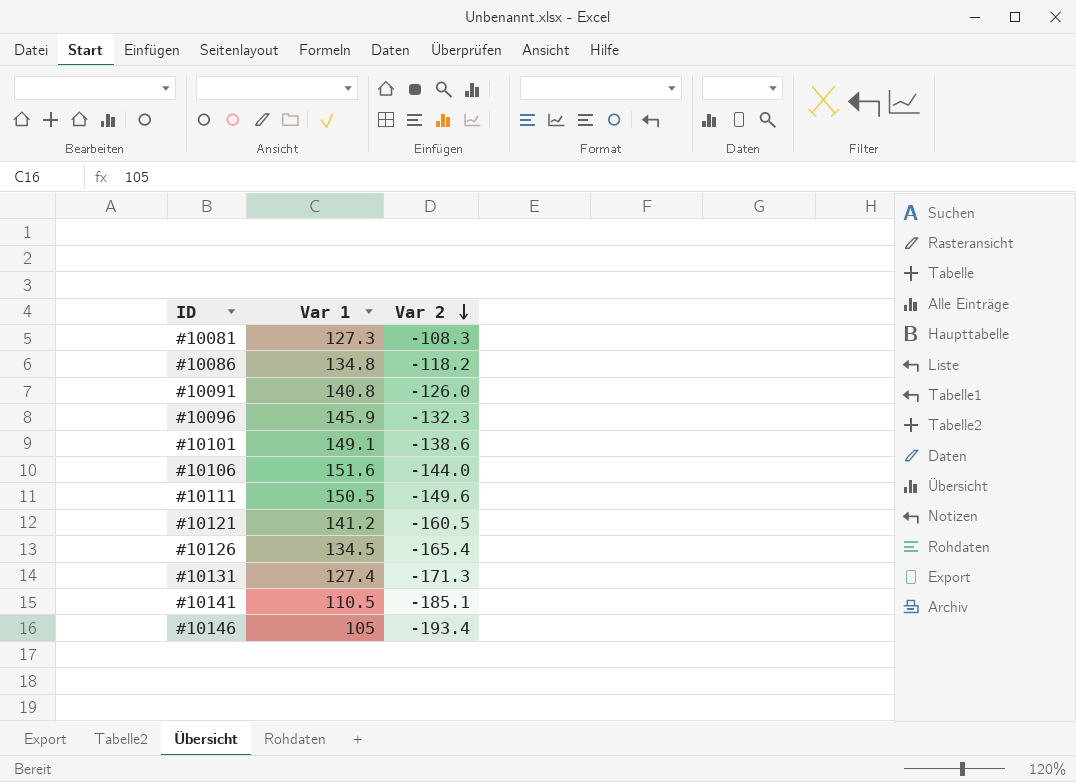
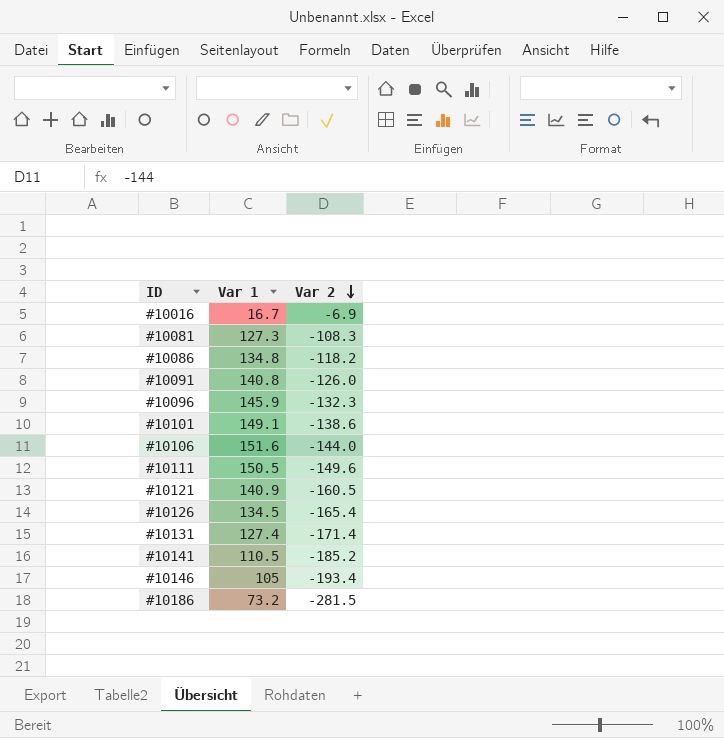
row #10016: none -> 16.7 | -6.9
#10121 | Var 1: 141.2 -> 140.9
#10131 | Var 2: -171.3 -> -171.4
#10141 | Var 2: -185.1 -> -185.2
row #10186: none -> 73.2 | -281.5

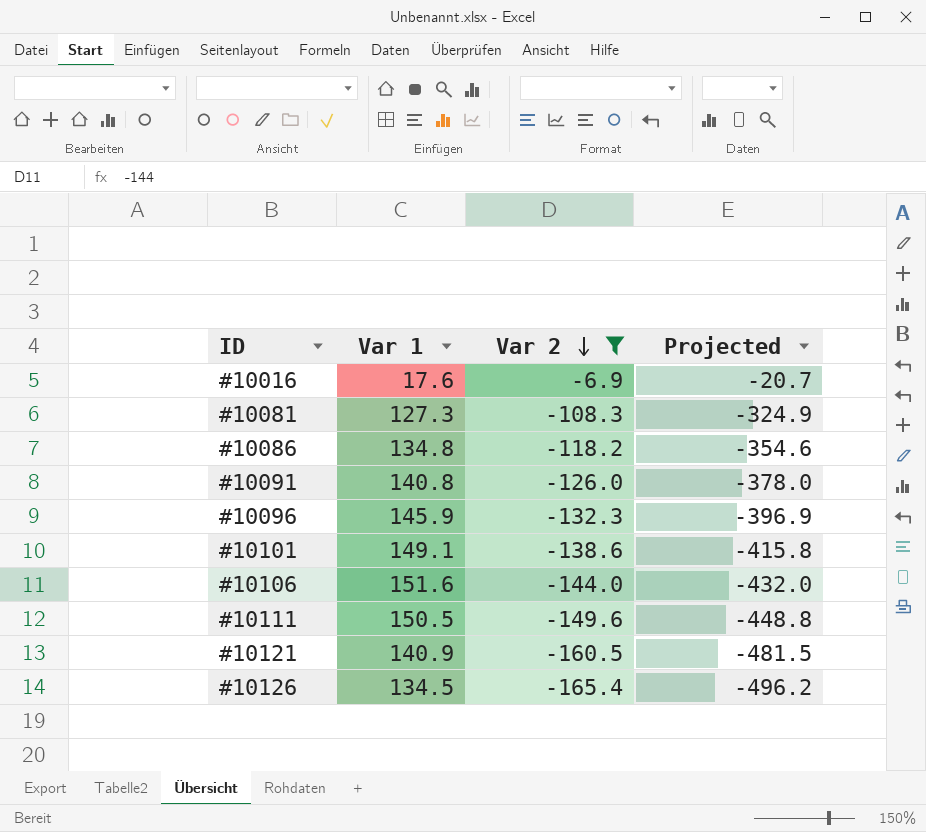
filter: none -> Var 2 >= -165.4
column Projected | formula: none -> [Var 2] * 3
#10016 | Var 1: 16.7 -> 17.6

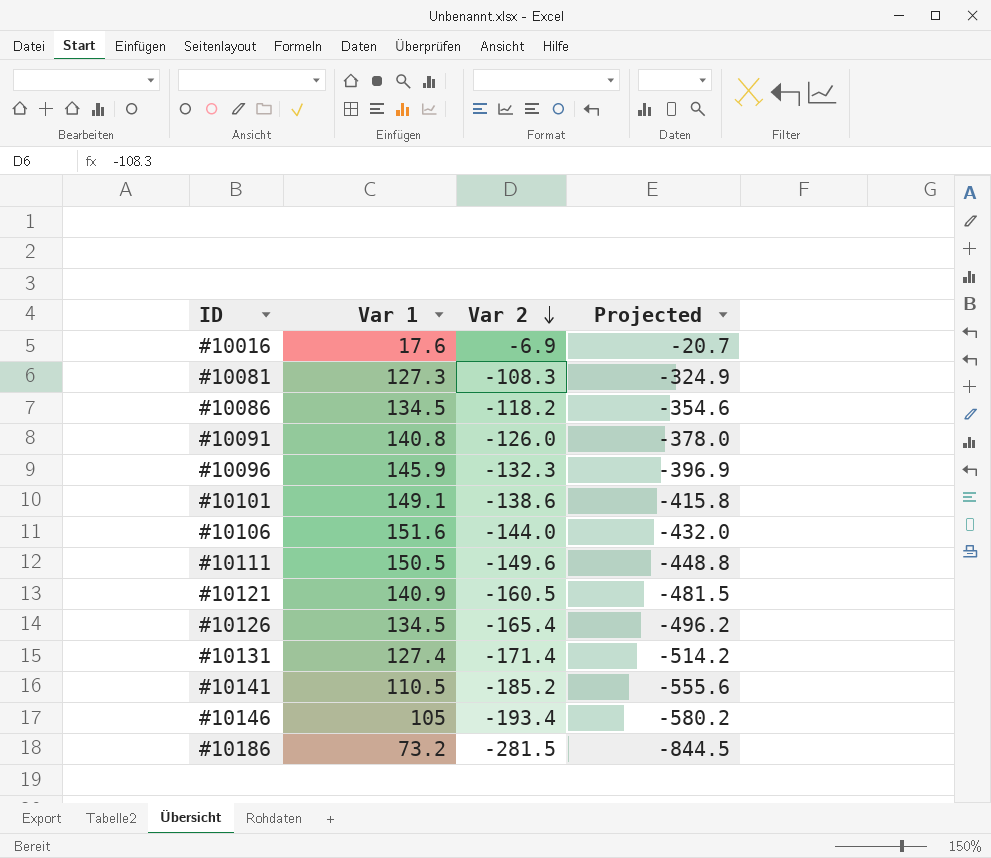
filter: Var 2 >= -165.4 -> none
#10086 | Var 1: 134.8 -> 134.5

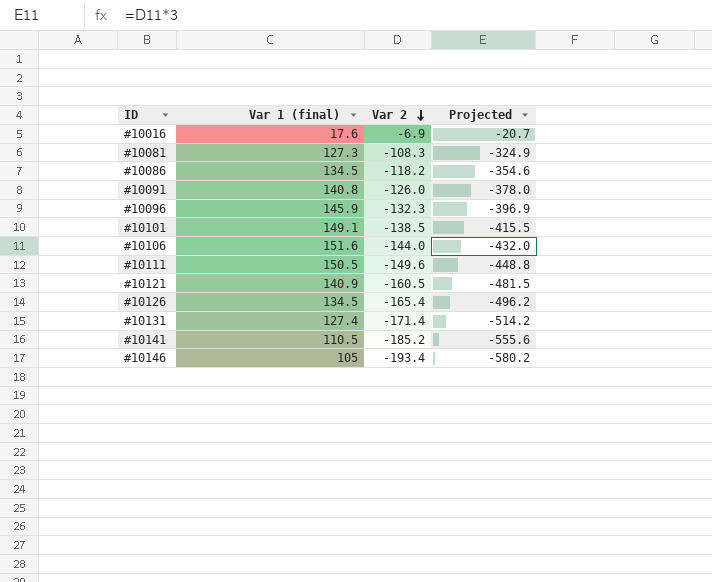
column name: Var 1 -> Var 1 (final)
row #10186: 73.2 | -281.5 | -844.5 -> none
#10101 | Var 2: -138.6 -> -138.5
#10101 | Projected: -415.8 -> -415.5

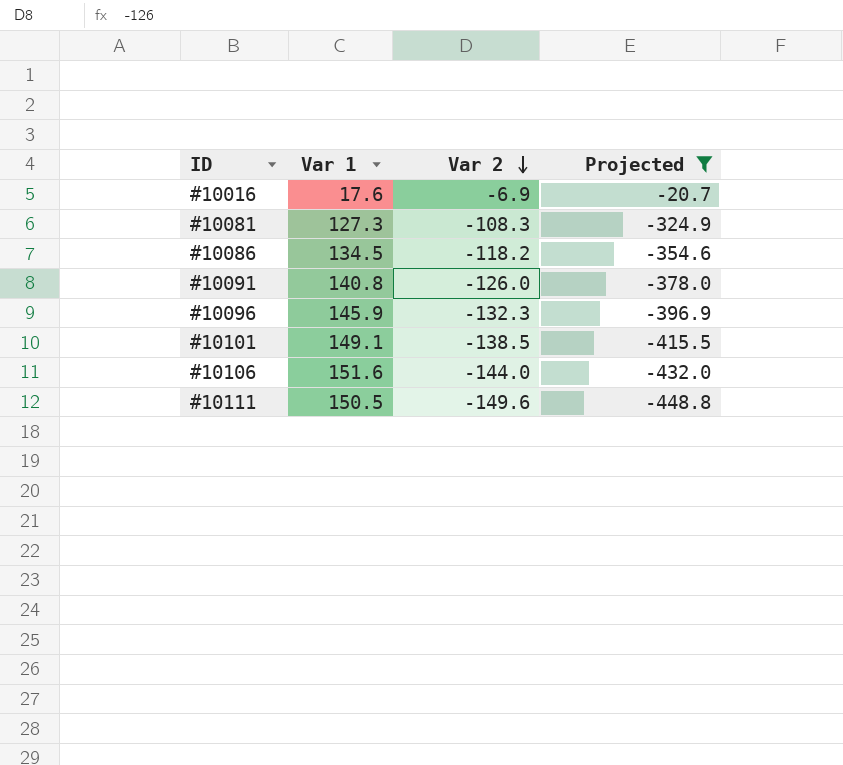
filter: none -> Projected >= -448.8
column name: Var 1 (final) -> Var 1

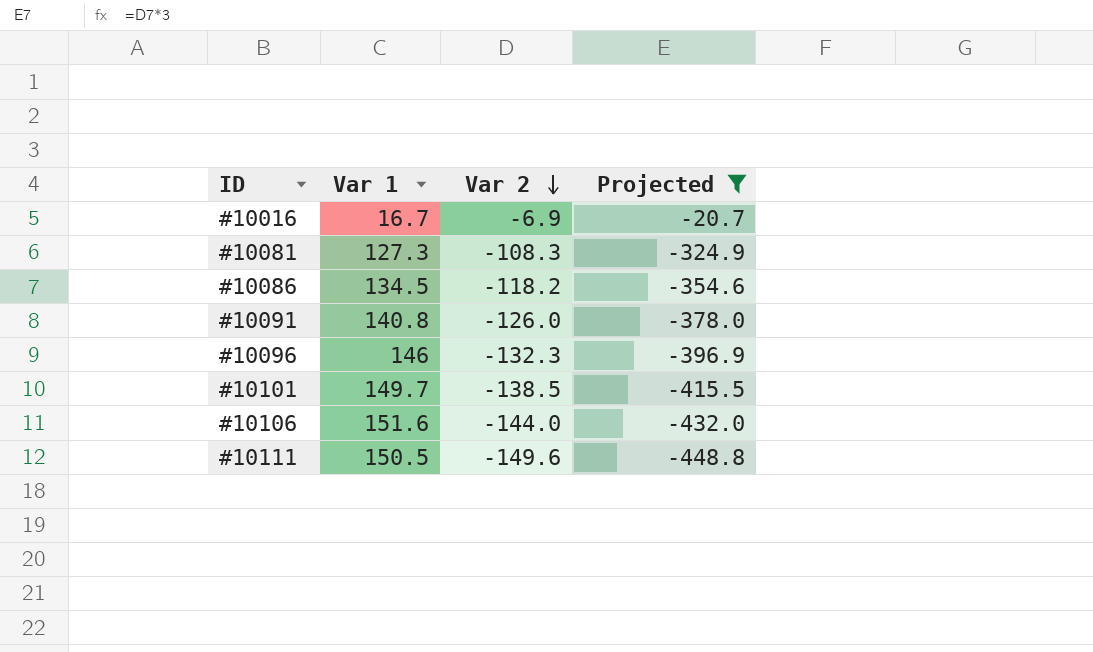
#10016 | Var 1: 17.6 -> 16.7
#10096 | Var 1: 145.9 -> 146
#10101 | Var 1: 149.1 -> 149.7

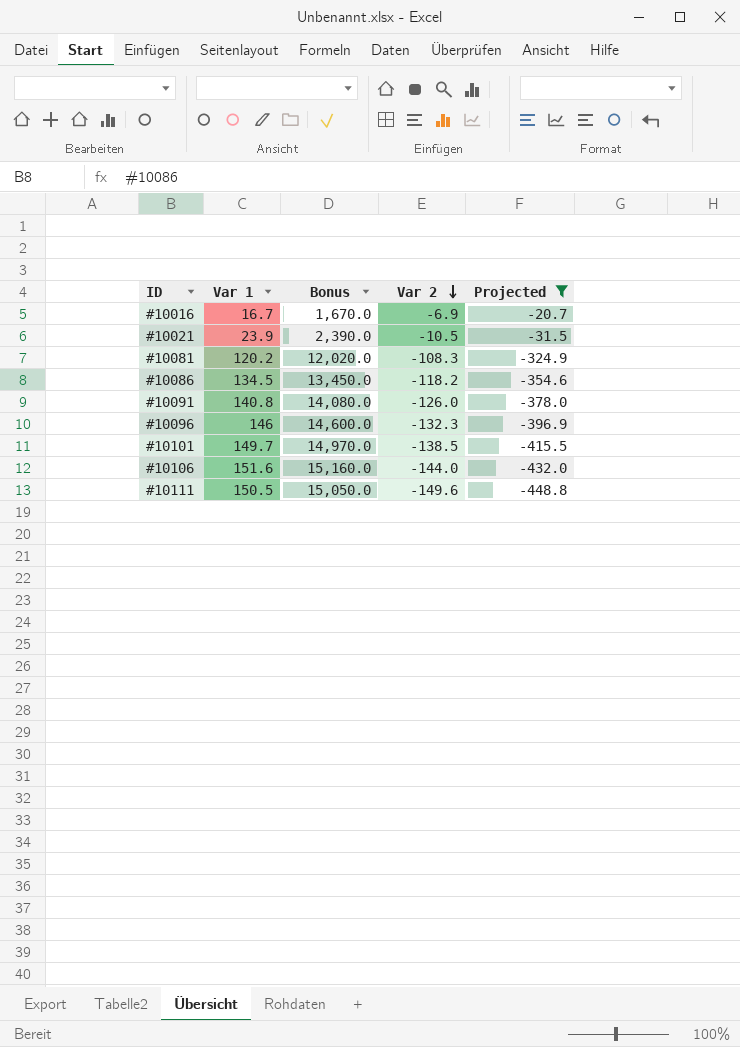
column Bonus | formula: none -> [Var 1] * 100
row #10021: none -> 23.9 | 2,390.0 | -10.5 | -31.5
#10081 | Var 1: 127.3 -> 120.2

